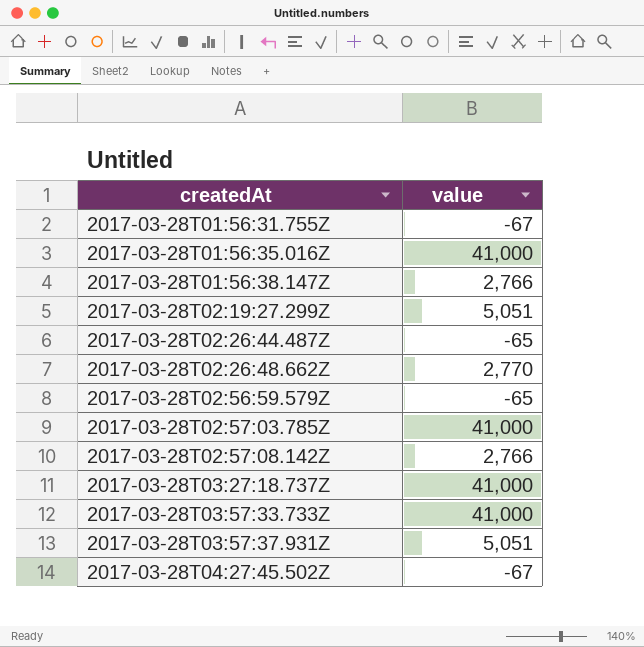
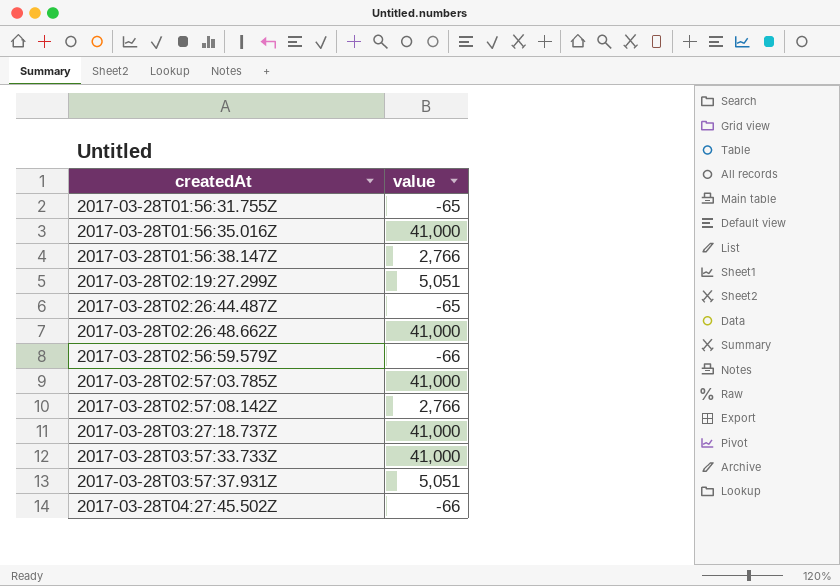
2017-03-28T01:56:31.755Z | value: -67 -> -65
2017-03-28T02:26:48.662Z | value: 2,770 -> 41,000
2017-03-28T02:56:59.579Z | value: -65 -> -66
2017-03-28T04:27:45.502Z | value: -67 -> -66

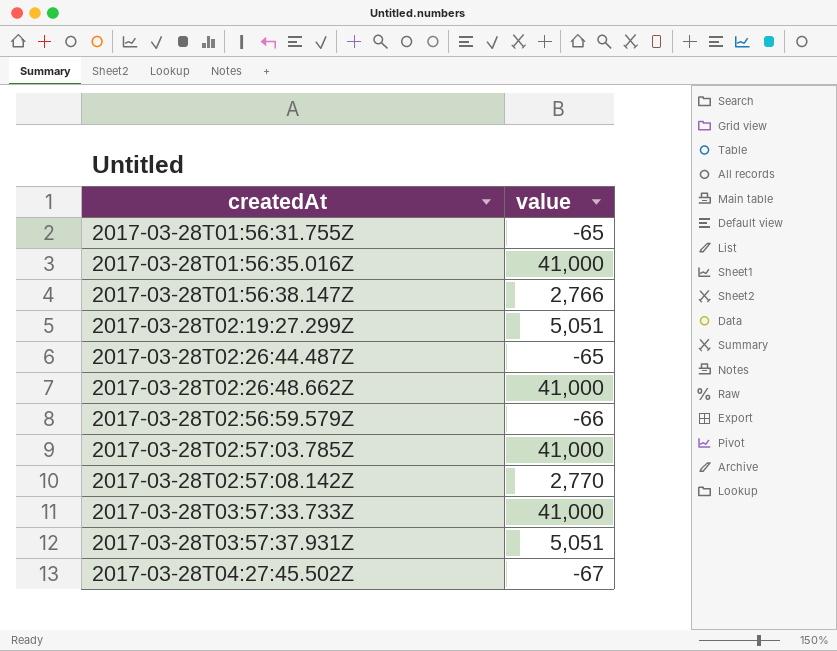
row 2017-03-28T03:27:18.737Z: 41,000 -> none
2017-03-28T02:57:08.142Z | value: 2,766 -> 2,770
2017-03-28T04:27:45.502Z | value: -66 -> -67

